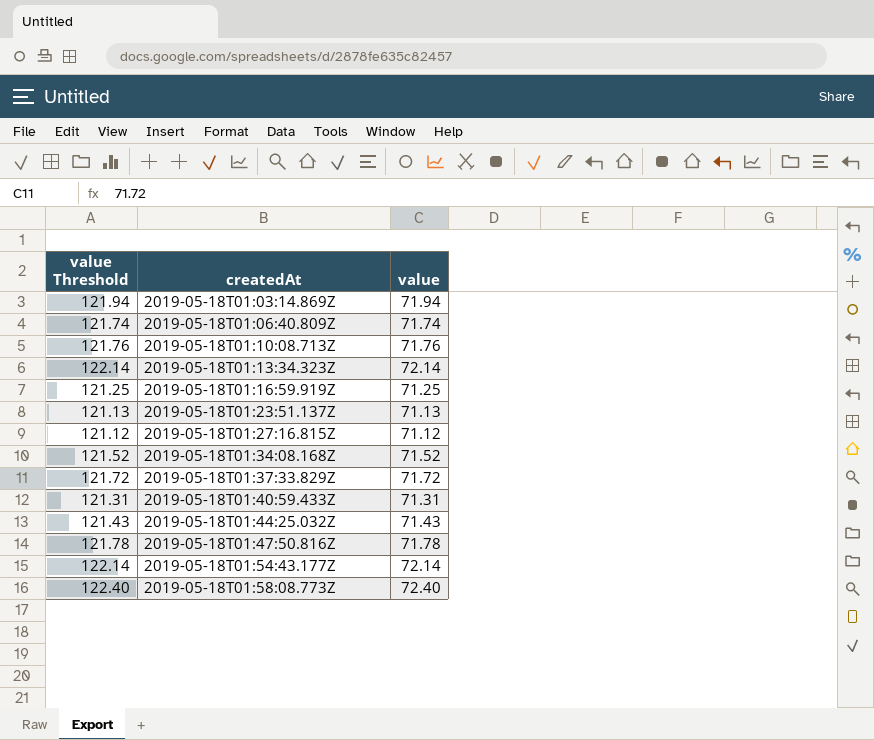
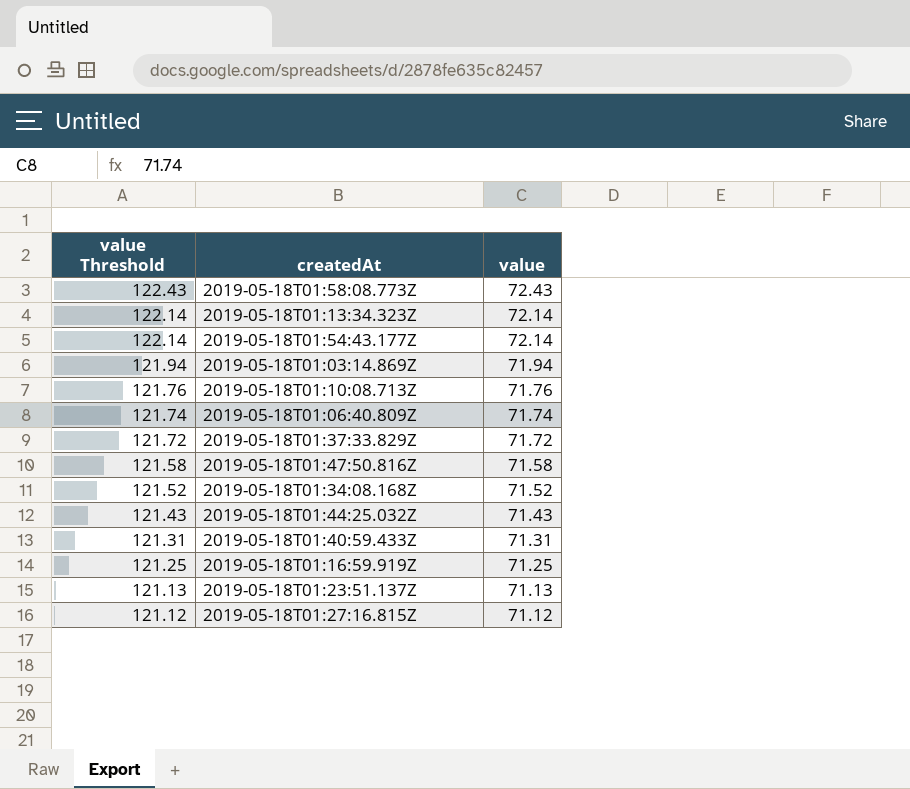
row order: createdAt ascending -> value Threshold descending
2019-05-18T01:58:08.773Z | value Threshold: 122.40 -> 122.43
2019-05-18T01:58:08.773Z | value: 72.40 -> 72.43
2019-05-18T01:47:50.816Z | value Threshold: 121.78 -> 121.58
2019-05-18T01:47:50.816Z | value: 71.78 -> 71.58

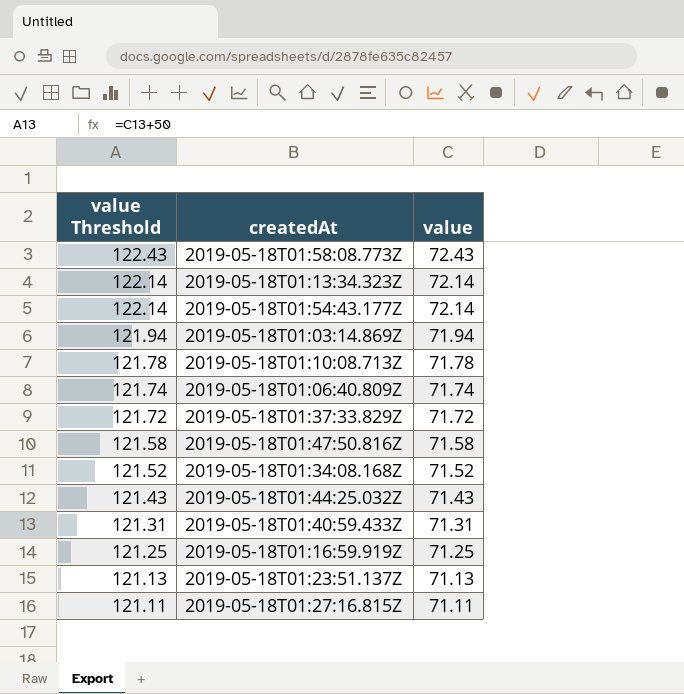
2019-05-18T01:10:08.713Z | value Threshold: 121.76 -> 121.78
2019-05-18T01:10:08.713Z | value: 71.76 -> 71.78
2019-05-18T01:27:16.815Z | value Threshold: 121.12 -> 121.11
2019-05-18T01:27:16.815Z | value: 71.12 -> 71.11

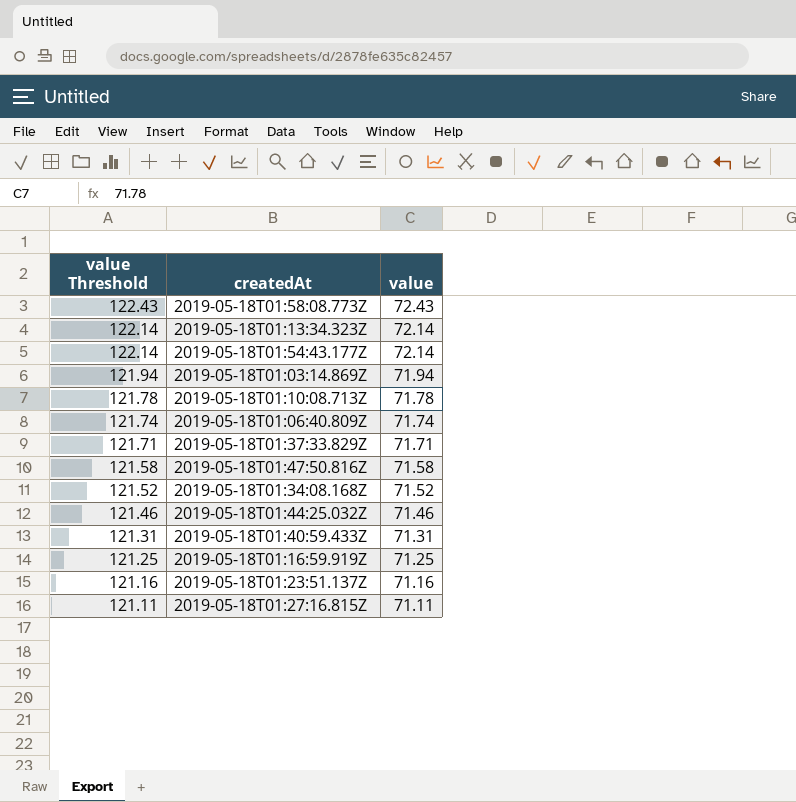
2019-05-18T01:37:33.829Z | value Threshold: 121.72 -> 121.71
2019-05-18T01:37:33.829Z | value: 71.72 -> 71.71
2019-05-18T01:44:25.032Z | value Threshold: 121.43 -> 121.46
2019-05-18T01:44:25.032Z | value: 71.43 -> 71.46
2019-05-18T01:23:51.137Z | value Threshold: 121.13 -> 121.16
2019-05-18T01:23:51.137Z | value: 71.13 -> 71.16

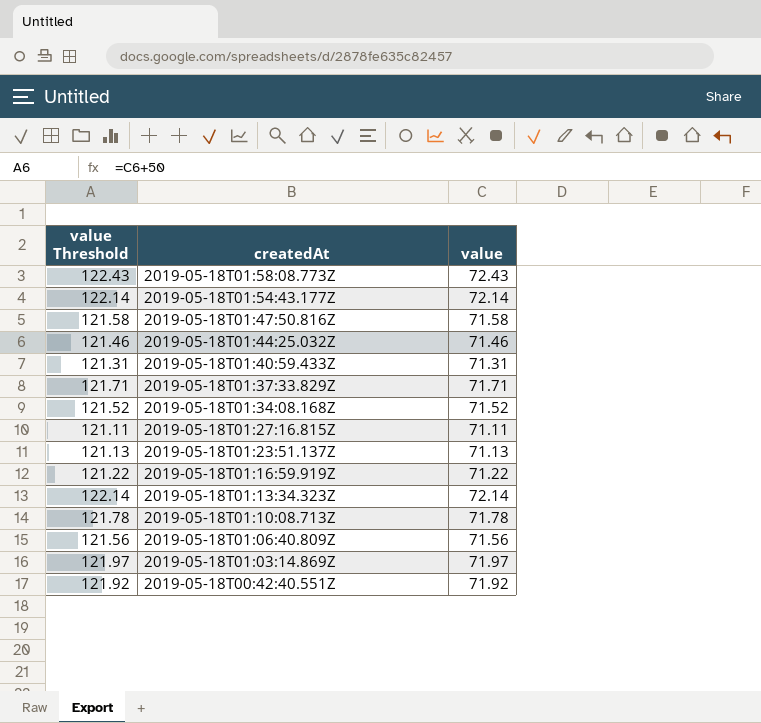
row order: value Threshold descending -> createdAt descending
2019-05-18T01:23:51.137Z | value Threshold: 121.16 -> 121.13
2019-05-18T01:23:51.137Z | value: 71.16 -> 71.13
2019-05-18T01:16:59.919Z | value Threshold: 121.25 -> 121.22
2019-05-18T01:16:59.919Z | value: 71.25 -> 71.22
2019-05-18T01:06:40.809Z | value Threshold: 121.74 -> 121.56
2019-05-18T01:06:40.809Z | value: 71.74 -> 71.56
2019-05-18T01:03:14.869Z | value Threshold: 121.94 -> 121.97
2019-05-18T01:03:14.869Z | value: 71.94 -> 71.97
row 2019-05-18T00:42:40.551Z: none -> 121.92 | 71.92

